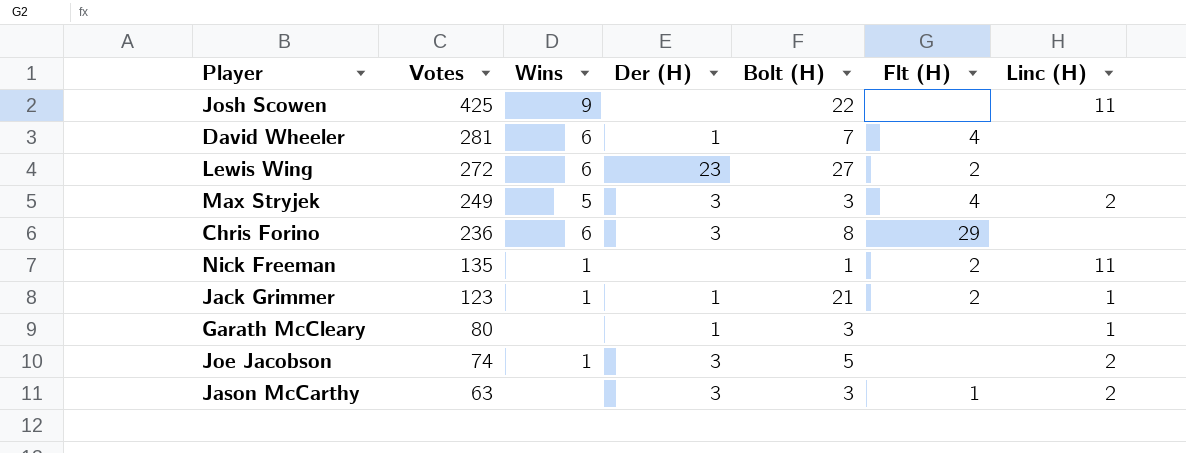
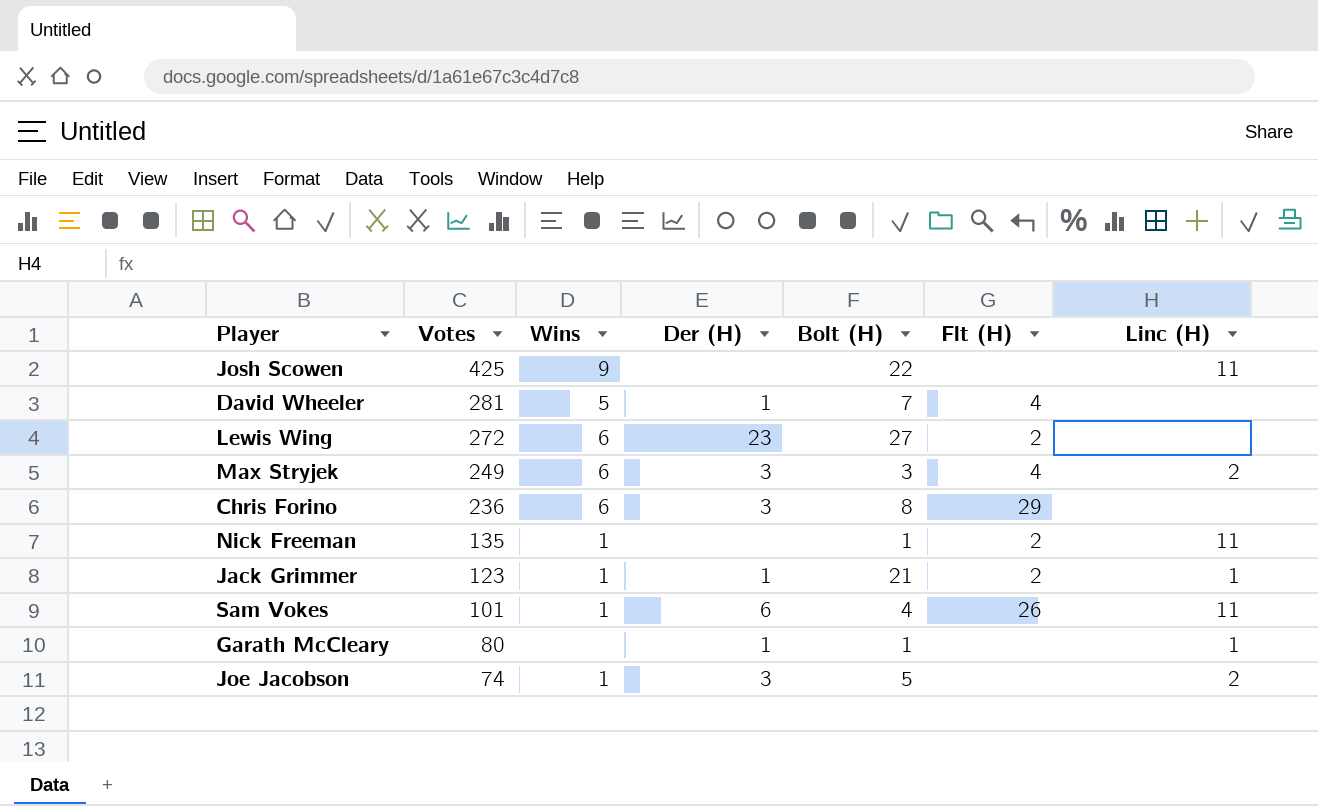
row Jason McCarthy: 63 | none | 3 | 3 | 1 | 2 -> none
David Wheeler | Wins: 6 -> 5
Max Stryjek | Wins: 5 -> 6
row Sam Vokes: none -> 101 | 1 | 6 | 4 | 26 | 11
Garath McCleary | Bolt (H): 3 -> 1

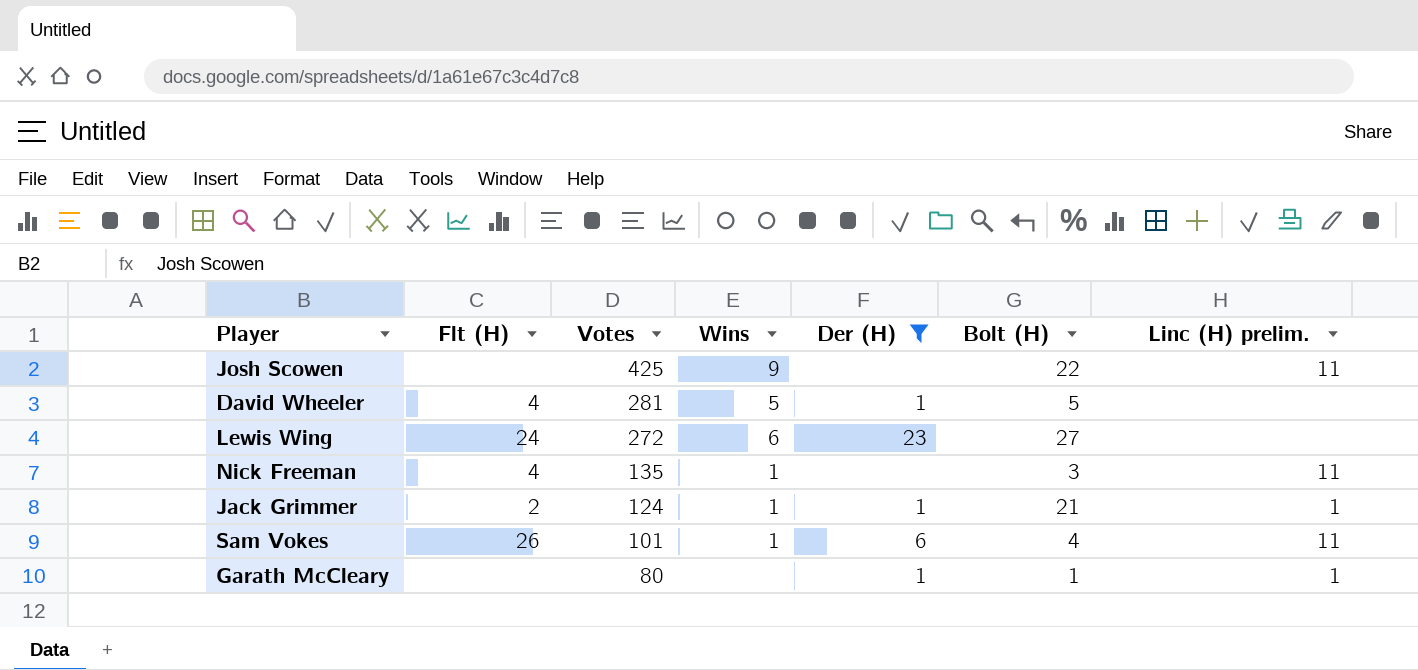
filter: none -> Der (H) != 3
column Flt (H) | position: 6 -> 2
column name: Linc (H) -> Linc (H) prelim.
David Wheeler | Bolt (H): 7 -> 5
Lewis Wing | Flt (H): 2 -> 24
Nick Freeman | Flt (H): 2 -> 4
Nick Freeman | Bolt (H): 1 -> 3
Jack Grimmer | Votes: 123 -> 124

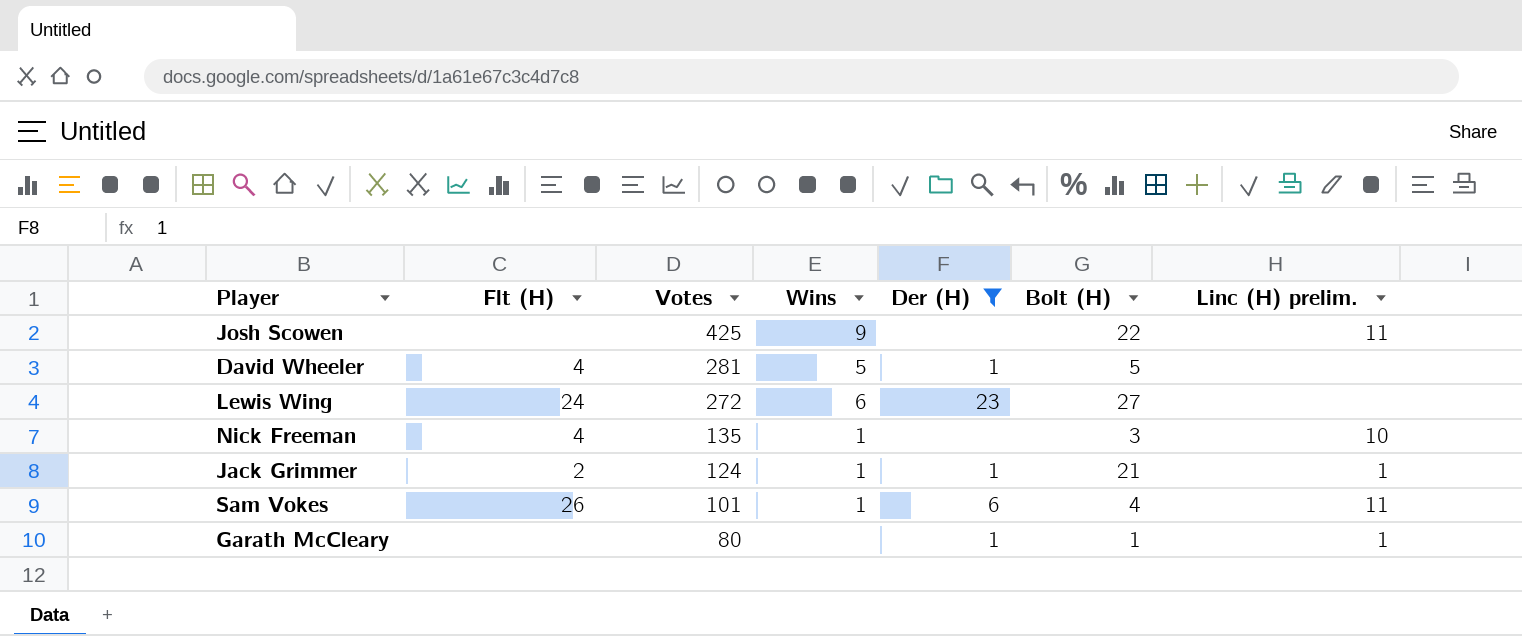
Nick Freeman | Linc (H) prelim.: 11 -> 10

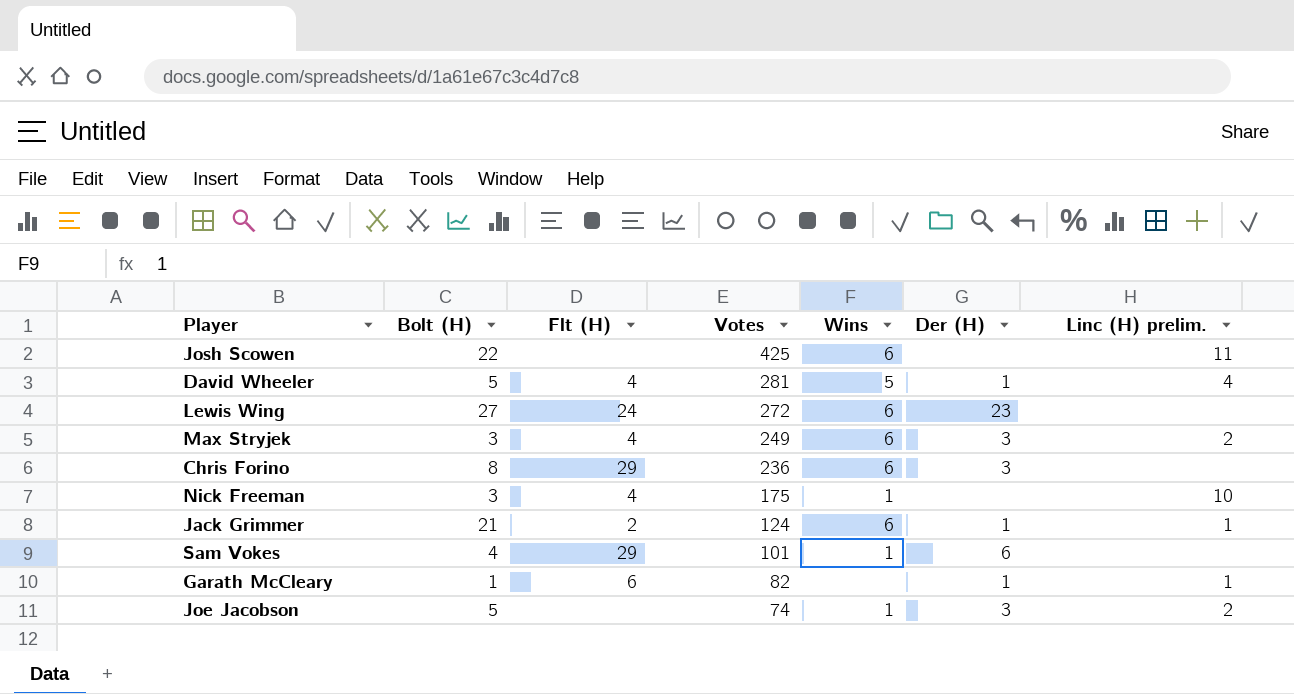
filter: Der (H) != 3 -> none
column Bolt (H) | position: 6 -> 2
Josh Scowen | Wins: 9 -> 6
David Wheeler | Linc (H) prelim.: none -> 4
Nick Freeman | Votes: 135 -> 175
Jack Grimmer | Wins: 1 -> 6
Sam Vokes | Flt (H): 26 -> 29
Sam Vokes | Linc (H) prelim.: 11 -> none
Garath McCleary | Flt (H): none -> 6
Garath McCleary | Votes: 80 -> 82

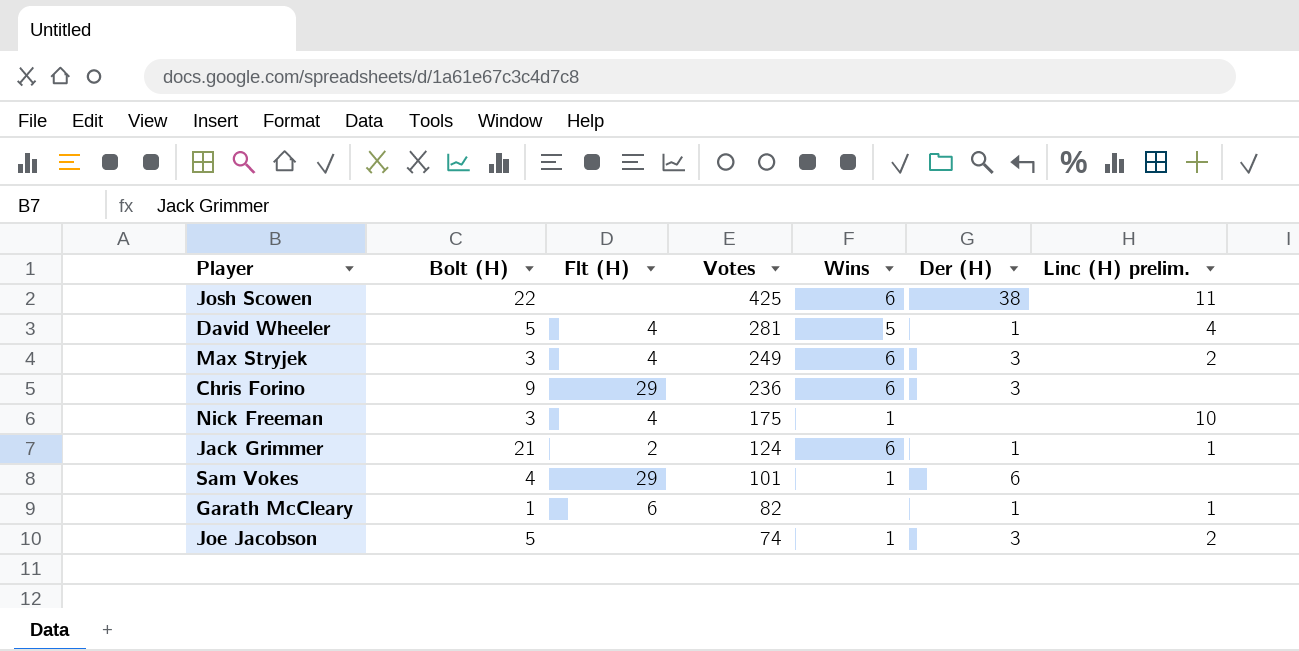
row Lewis Wing: 27 | 24 | 272 | 6 | 23 | none -> none
Josh Scowen | Der (H): none -> 38
Chris Forino | Bolt (H): 8 -> 9

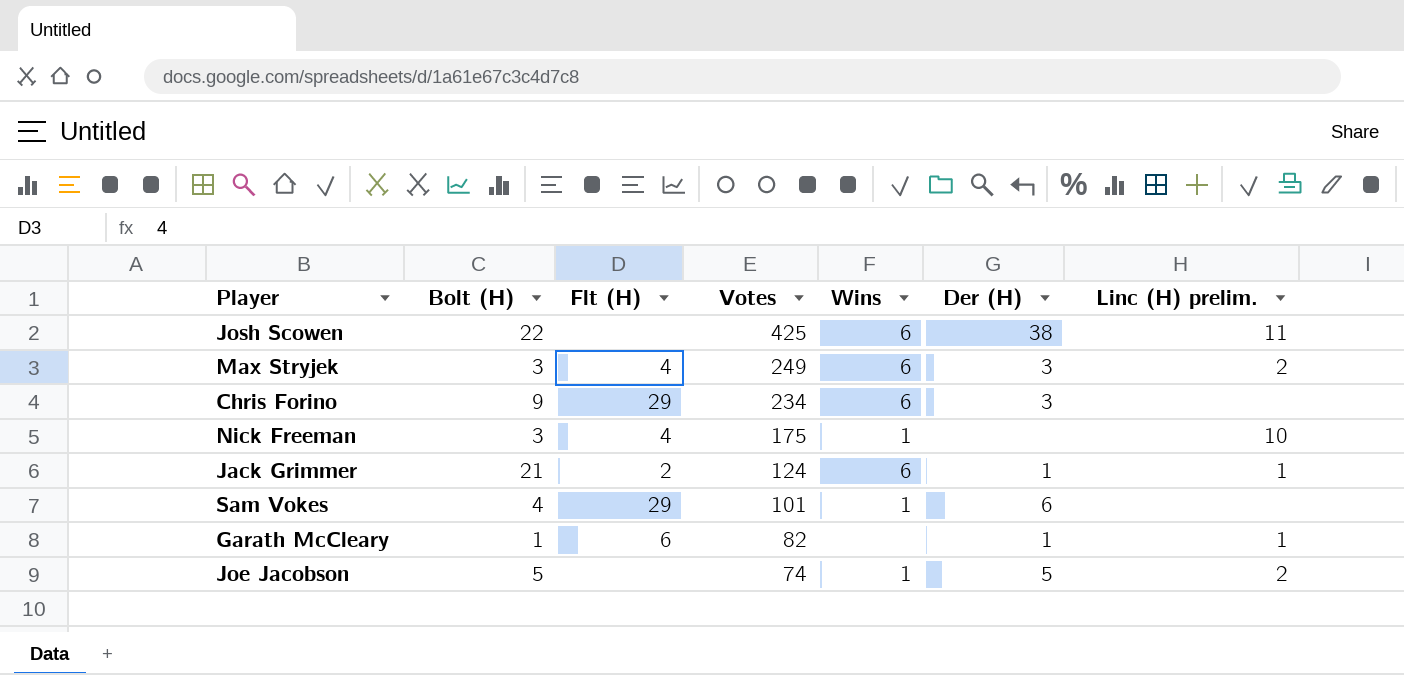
row David Wheeler: 5 | 4 | 281 | 5 | 1 | 4 -> none
Chris Forino | Votes: 236 -> 234
Joe Jacobson | Der (H): 3 -> 5

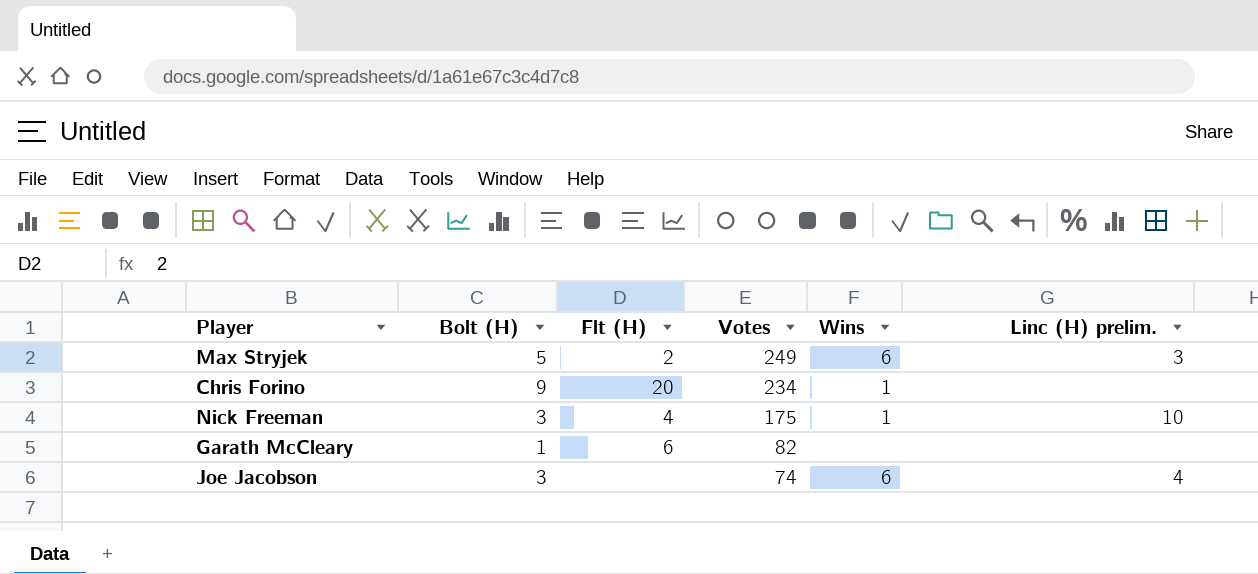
column Der (H) | position: 6 -> none
row Josh Scowen: 22 | none | 425 | 6 | 38 | 11 -> none
row Jack Grimmer: 21 | 2 | 124 | 6 | 1 | 1 -> none
row Sam Vokes: 4 | 29 | 101 | 1 | 6 | none -> none
Max Stryjek | Bolt (H): 3 -> 5
Max Stryjek | Flt (H): 4 -> 2
Max Stryjek | Linc (H) prelim.: 2 -> 3
Chris Forino | Flt (H): 29 -> 20
Chris Forino | Wins: 6 -> 1
Garath McCleary | Linc (H) prelim.: 1 -> none
Joe Jacobson | Bolt (H): 5 -> 3
Joe Jacobson | Wins: 1 -> 6
Joe Jacobson | Linc (H) prelim.: 2 -> 4

